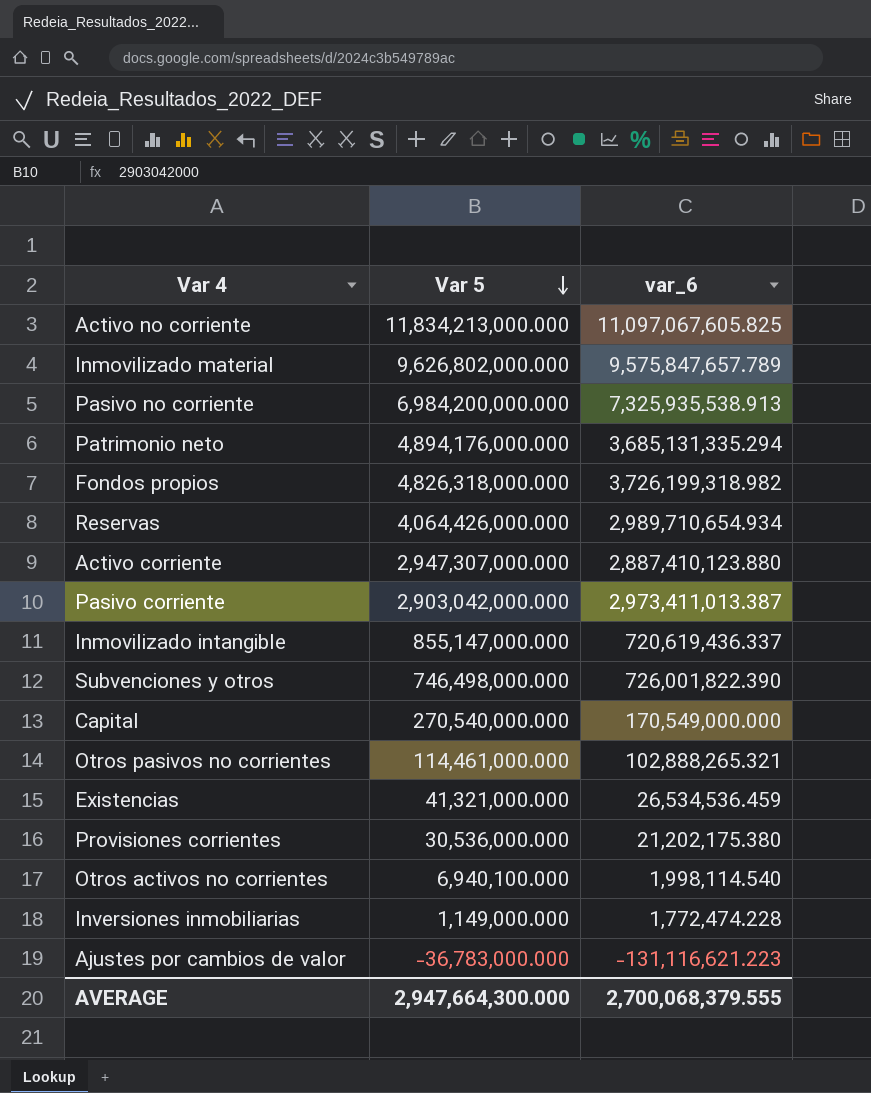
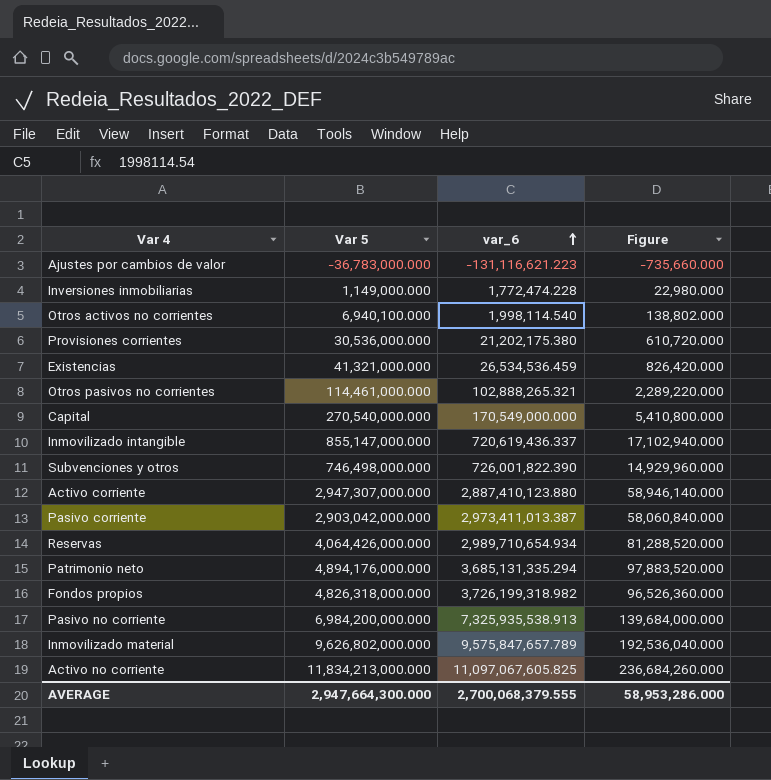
row order: Var 5 descending -> var_6 ascending
column Figure | formula: none -> [Var 5] * 0.02

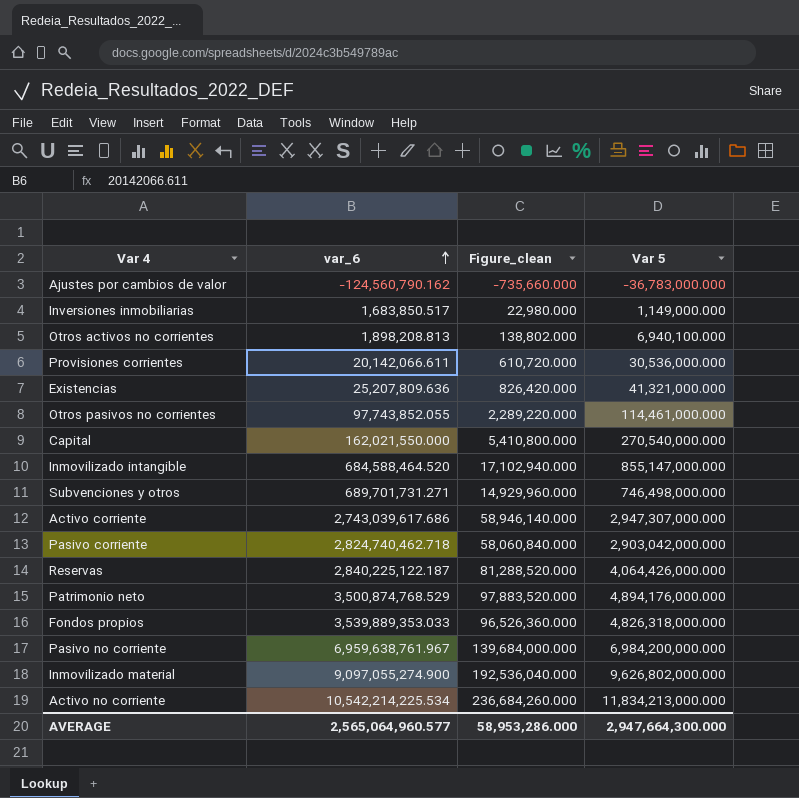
column name: Figure -> Figure_clean
column Var 5 | position: 2 -> 4
Ajustes por cambios de valor | var_6: -131,116,621.223 -> -124,560,790.162
Inversiones inmobiliarias | var_6: 1,772,474.228 -> 1,683,850.517
Otros activos no corrientes | var_6: 1,998,114.540 -> 1,898,208.813
Provisiones corrientes | var_6: 21,202,175.380 -> 20,142,066.611
Existencias | var_6: 26,534,536.459 -> 25,207,809.636
Otros pasivos no corrientes | var_6: 102,888,265.321 -> 97,743,852.055
Capital | var_6: 170,549,000.000 -> 162,021,550.000
Inmovilizado intangible | var_6: 720,619,436.337 -> 684,588,464.520
Subvenciones y otros | var_6: 726,001,822.390 -> 689,701,731.271
Activo corriente | var_6: 2,887,410,123.880 -> 2,743,039,617.686
Pasivo corriente | var_6: 2,973,411,013.387 -> 2,824,740,462.718
Reservas | var_6: 2,989,710,654.934 -> 2,840,225,122.187
Patrimonio neto | var_6: 3,685,131,335.294 -> 3,500,874,768.529
Fondos propios | var_6: 3,726,199,318.982 -> 3,539,889,353.033
Pasivo no corriente | var_6: 7,325,935,538.913 -> 6,959,638,761.967
Inmovilizado material | var_6: 9,575,847,657.789 -> 9,097,055,274.900
Activo no corriente | var_6: 11,097,067,605.825 -> 10,542,214,225.534
AVERAGE | var_6: 2,700,068,379.555 -> 2,565,064,960.577

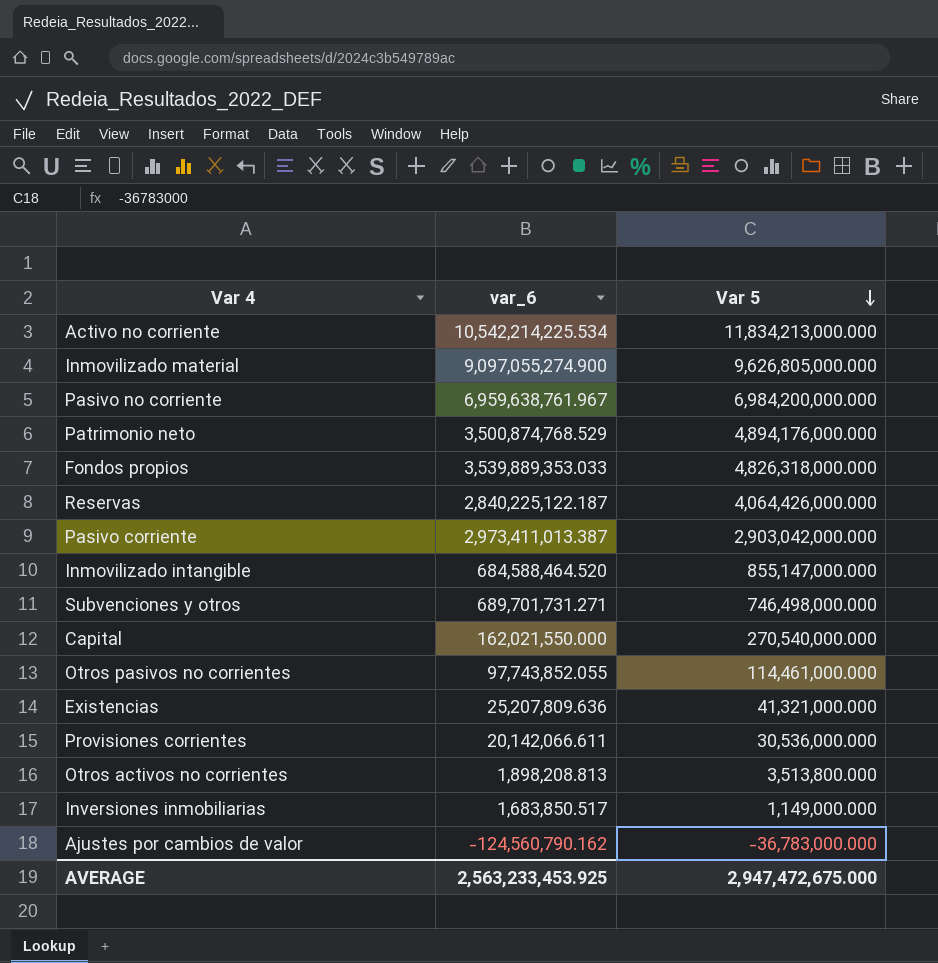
row order: var_6 ascending -> Var 5 descending
column Figure_clean | formula: [Var 5] * 0.02 -> none
row Activo corriente: 2,743,039,617.686 | 58,946,140.000 | 2,947,307,000.000 -> none
Inmovilizado material | Var 5: 9,626,802,000.000 -> 9,626,805,000.000
Pasivo corriente | var_6: 2,824,740,462.718 -> 2,973,411,013.387
Otros activos no corrientes | Var 5: 6,940,100.000 -> 3,513,800.000
AVERAGE | var_6: 2,565,064,960.577 -> 2,563,233,453.925
AVERAGE | Var 5: 2,947,664,300.000 -> 2,947,472,675.000

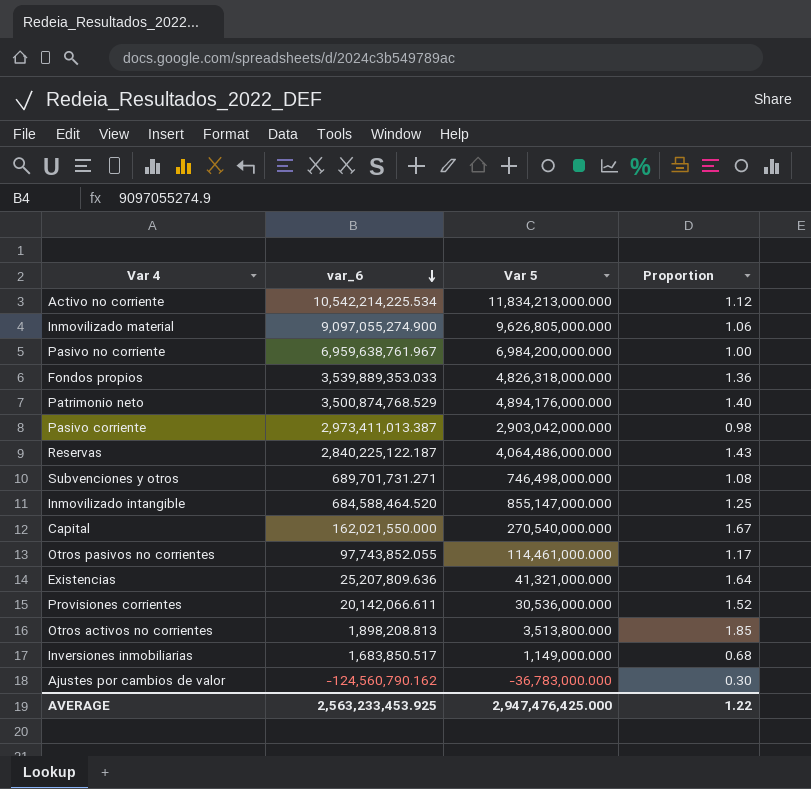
row order: Var 5 descending -> var_6 descending
column Proportion | formula: none -> [Var 5] / [var_6]
Reservas | Var 5: 4,064,426,000.000 -> 4,064,486,000.000
AVERAGE | Var 5: 2,947,472,675.000 -> 2,947,476,425.000

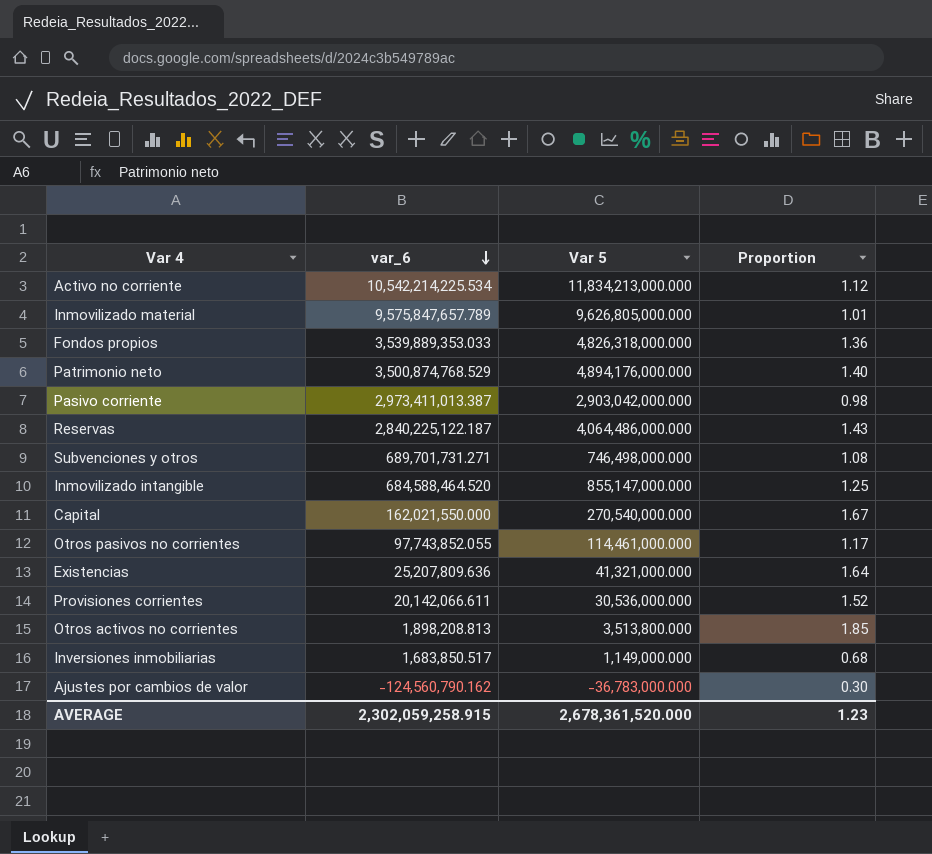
row Pasivo no corriente: 6,959,638,761.967 | 6,984,200,000.000 | 1.00 -> none
Inmovilizado material | var_6: 9,097,055,274.900 -> 9,575,847,657.789
Inmovilizado material | Proportion: 1.06 -> 1.01
AVERAGE | var_6: 2,563,233,453.925 -> 2,302,059,258.915
AVERAGE | Var 5: 2,947,476,425.000 -> 2,678,361,520.000
AVERAGE | Proportion: 1.22 -> 1.23

